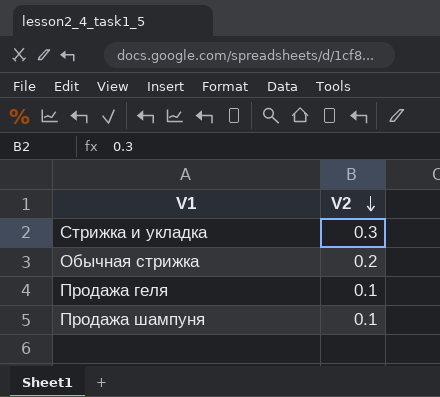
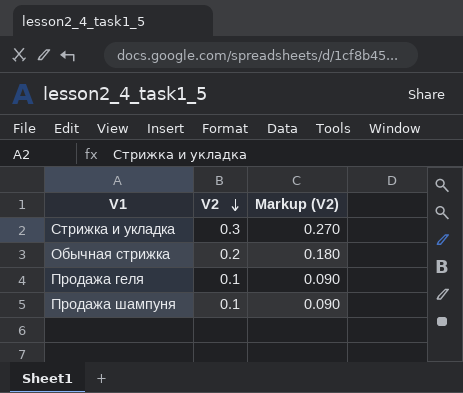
column Markup (V2) | formula: none -> [V2] * 0.9

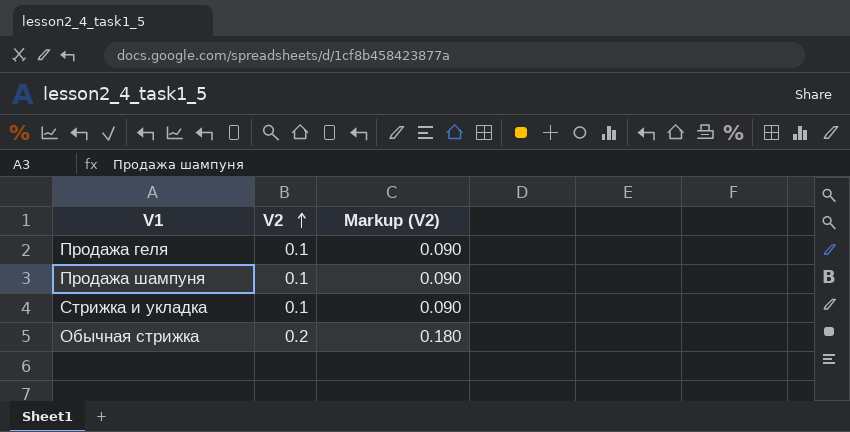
row order: V2 descending -> V2 ascending
Стрижка и укладка | V2: 0.3 -> 0.1
Стрижка и укладка | Markup (V2): 0.270 -> 0.090

